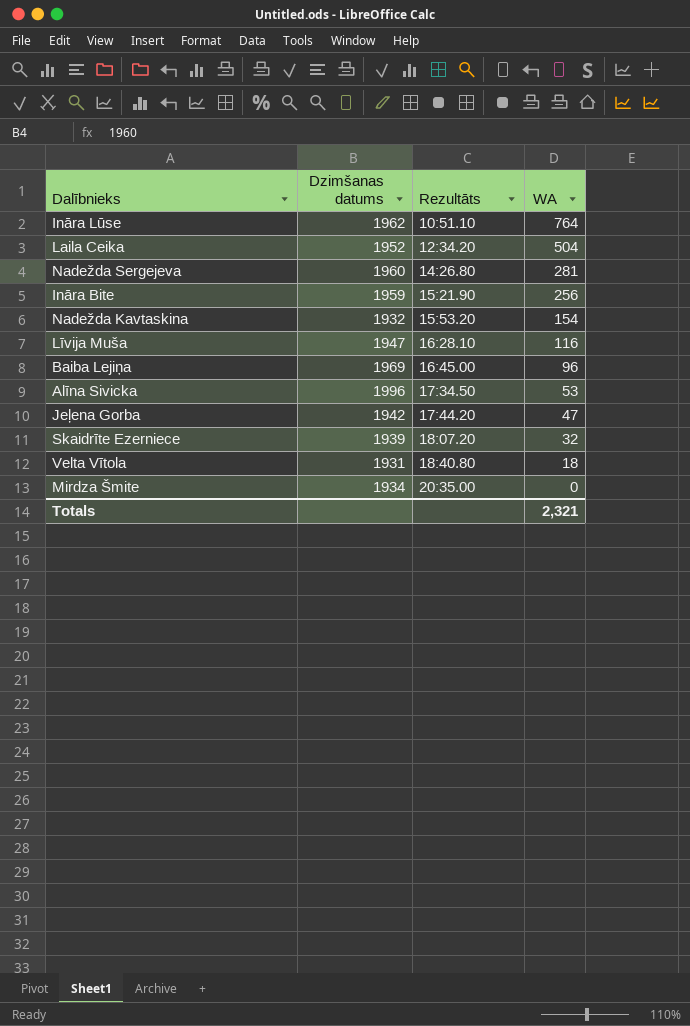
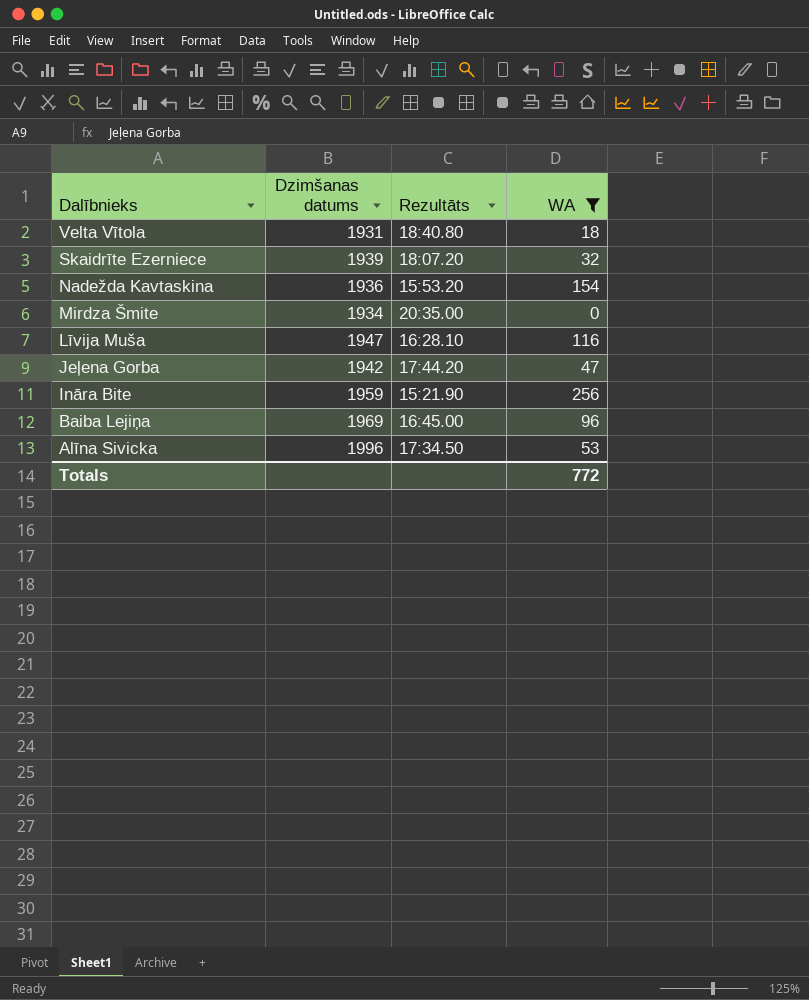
filter: none -> WA <= 256
row order: Rezultāts ascending -> Dalībnieks descending
Nadežda Kavtaskina | Dzimšanas datums: 1932 -> 1936
Totals | WA: 2,321 -> 772

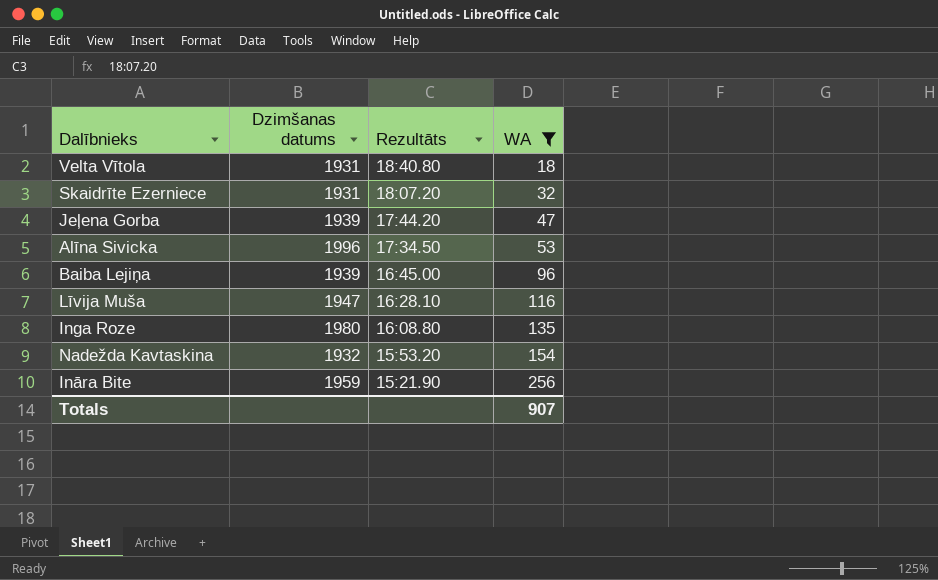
row order: Dalībnieks descending -> Rezultāts descending
row Mirdza Šmite: 1934 | 20:35.00 | 0 -> none
Skaidrīte Ezerniece | Dzimšanas datums: 1939 -> 1931
Jeļena Gorba | Dzimšanas datums: 1942 -> 1939
Baiba Lejiņa | Dzimšanas datums: 1969 -> 1939
row Inga Roze: none -> 1980 | 16:08.80 | 135
Nadežda Kavtaskina | Dzimšanas datums: 1936 -> 1932
Totals | WA: 772 -> 907

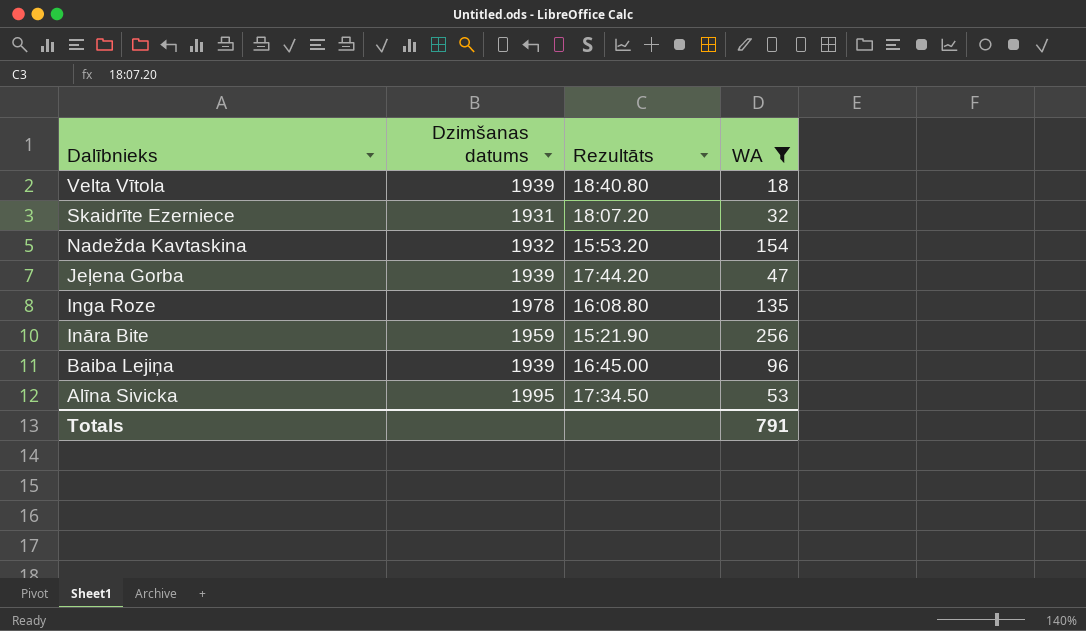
row order: Rezultāts descending -> Dalībnieks descending
row Līvija Muša: 1947 | 16:28.10 | 116 -> none
Velta Vītola | Dzimšanas datums: 1931 -> 1939
Inga Roze | Dzimšanas datums: 1980 -> 1978
Alīna Sivicka | Dzimšanas datums: 1996 -> 1995
Totals | WA: 907 -> 791

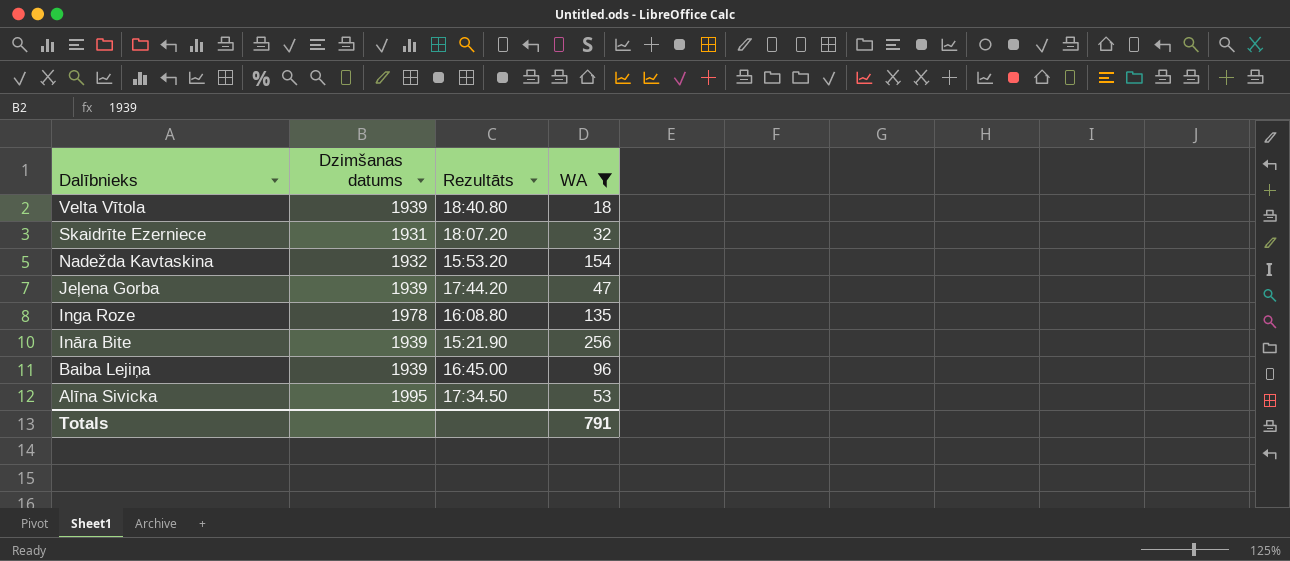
Ināra Bite | Dzimšanas datums: 1959 -> 1939

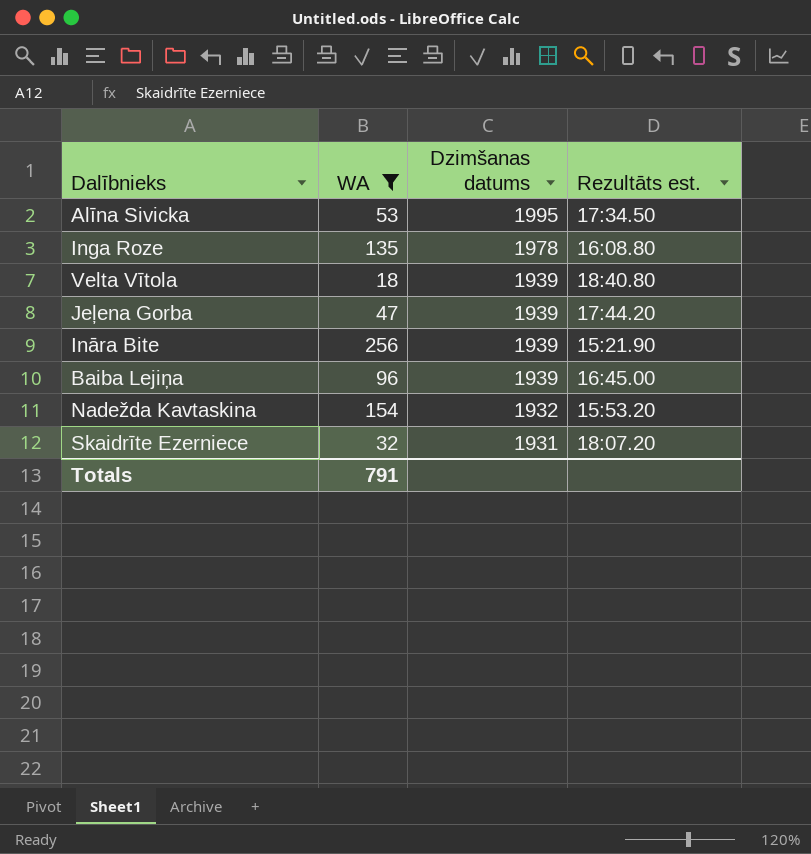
row order: Dalībnieks descending -> Dzimšanas datums descending
column WA | position: 4 -> 2
column name: Rezultāts -> Rezultāts est.

